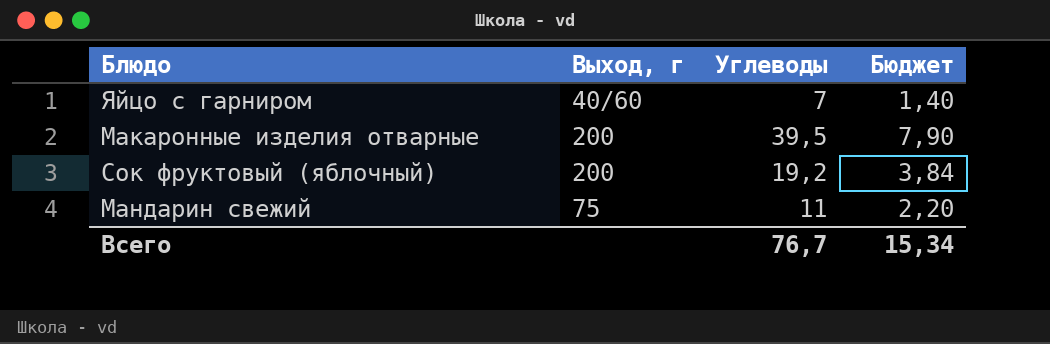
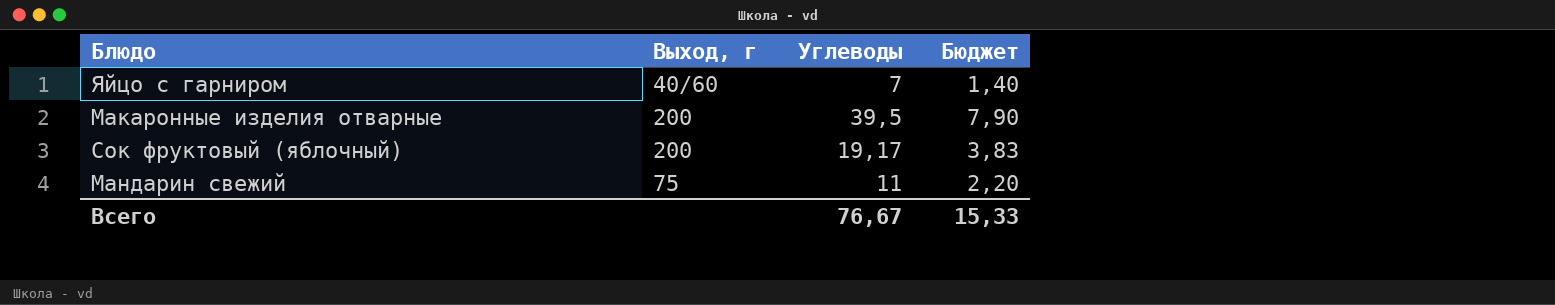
Сок фруктовый (яблочный) | Углеводы: 19,2 -> 19,17
Сок фруктовый (яблочный) | Бюджет: 3,84 -> 3,83
Всего | Углеводы: 76,7 -> 76,67
Всего | Бюджет: 15,34 -> 15,33

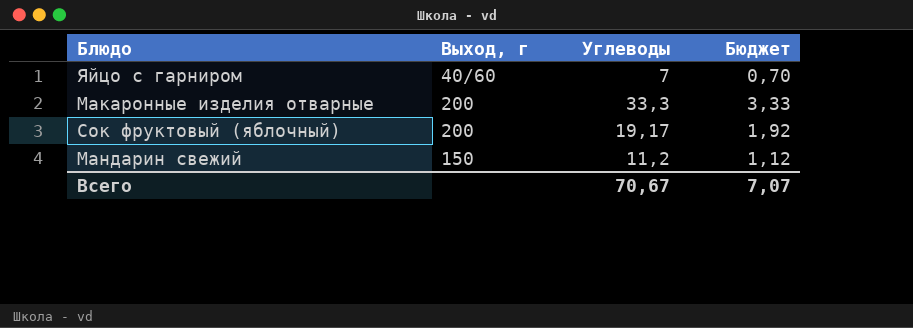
column Бюджет | formula: [Углеводы] * 0,2 -> [Углеводы] * 0,1
Макаронные изделия отварные | Углеводы: 39,5 -> 33,3
Мандарин свежий | Выход, г: 75 -> 150
Мандарин свежий | Углеводы: 11 -> 11,2
Всего | Углеводы: 76,67 -> 70,67
Всего | Бюджет: 15,33 -> 7,07

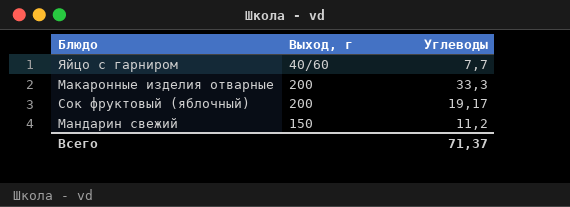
column Бюджет | formula: [Углеводы] * 0,1 -> none
Яйцо с гарниром | Углеводы: 7 -> 7,7
Всего | Углеводы: 70,67 -> 71,37

